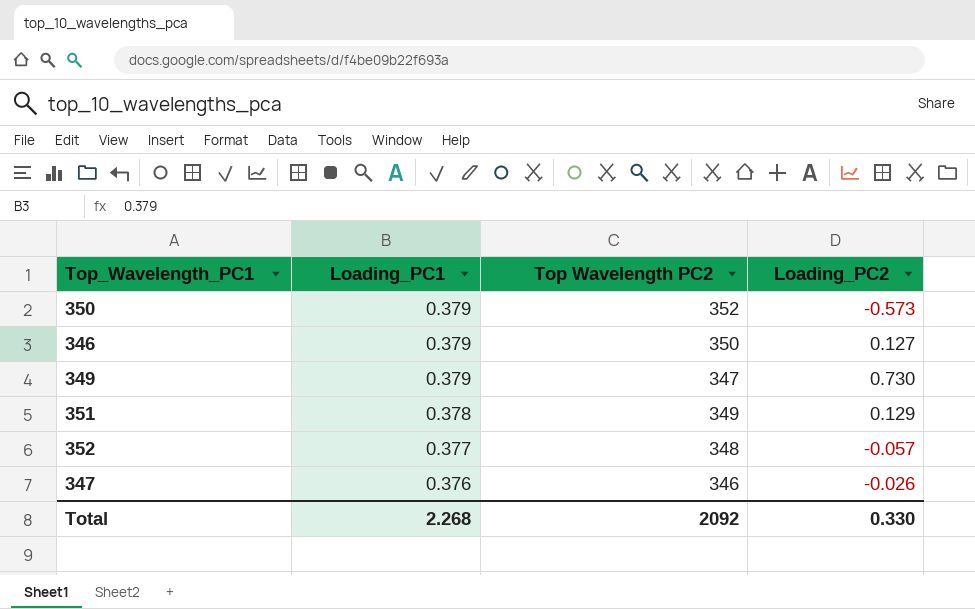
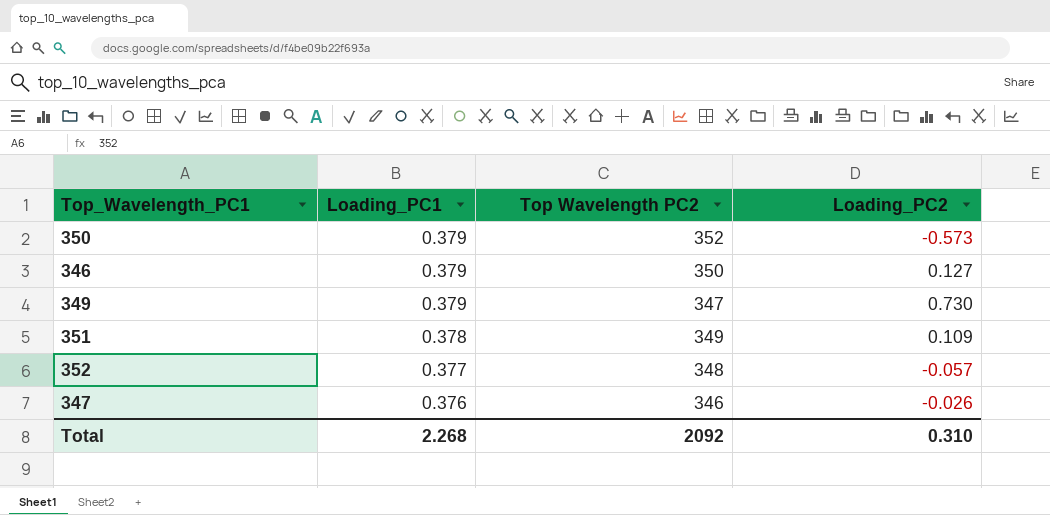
351 | Loading_PC2: 0.129 -> 0.109
Total | Loading_PC2: 0.330 -> 0.310

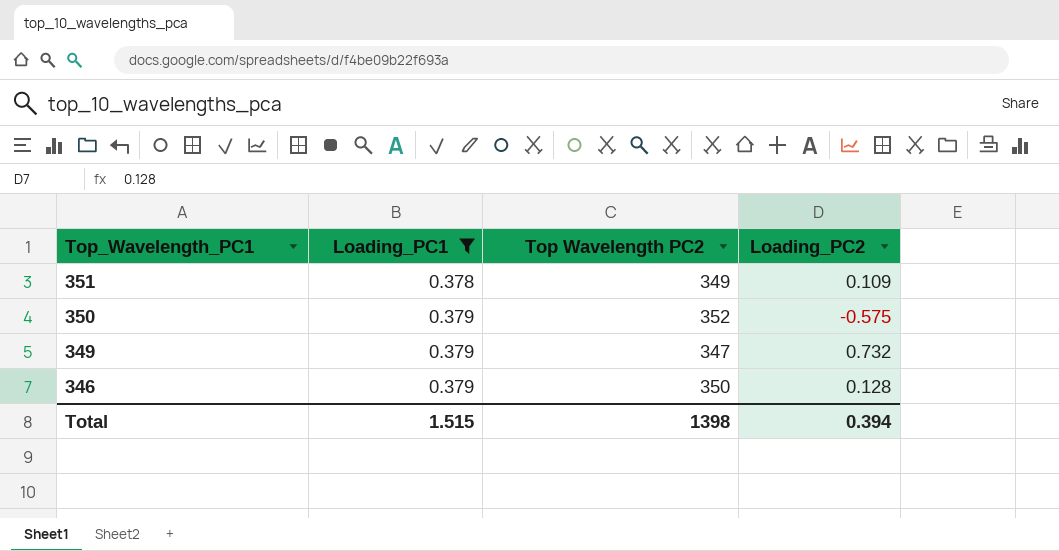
filter: none -> Loading_PC1 >= 0.378
row order: Loading_PC1 descending -> Top_Wavelength_PC1 descending
350 | Loading_PC2: -0.573 -> -0.575
349 | Loading_PC2: 0.730 -> 0.732
346 | Loading_PC2: 0.127 -> 0.128
Total | Loading_PC1: 2.268 -> 1.515
Total | Top Wavelength PC2: 2092 -> 1398
Total | Loading_PC2: 0.310 -> 0.394

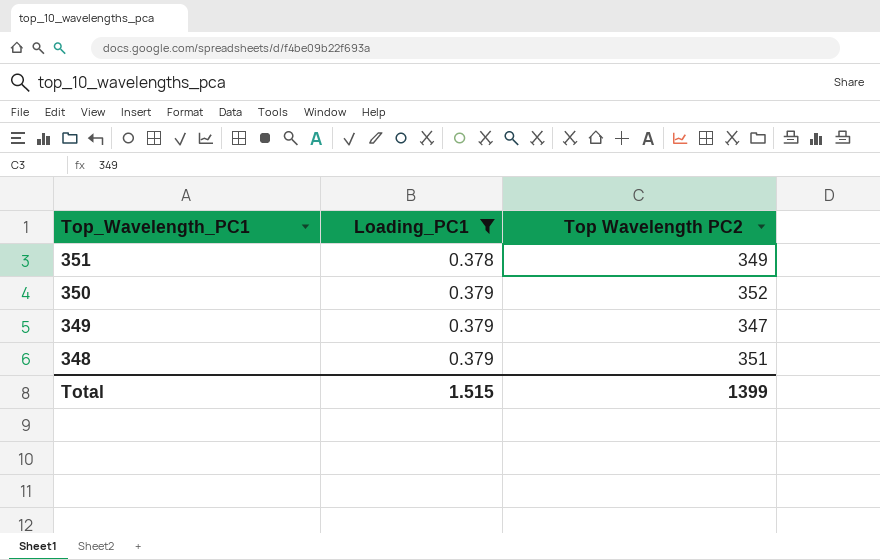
column Loading_PC2 | position: 4 -> none
row 346: 0.379 | 350 | 0.128 -> none
row 348: none -> 0.379 | 351
Total | Top Wavelength PC2: 1398 -> 1399

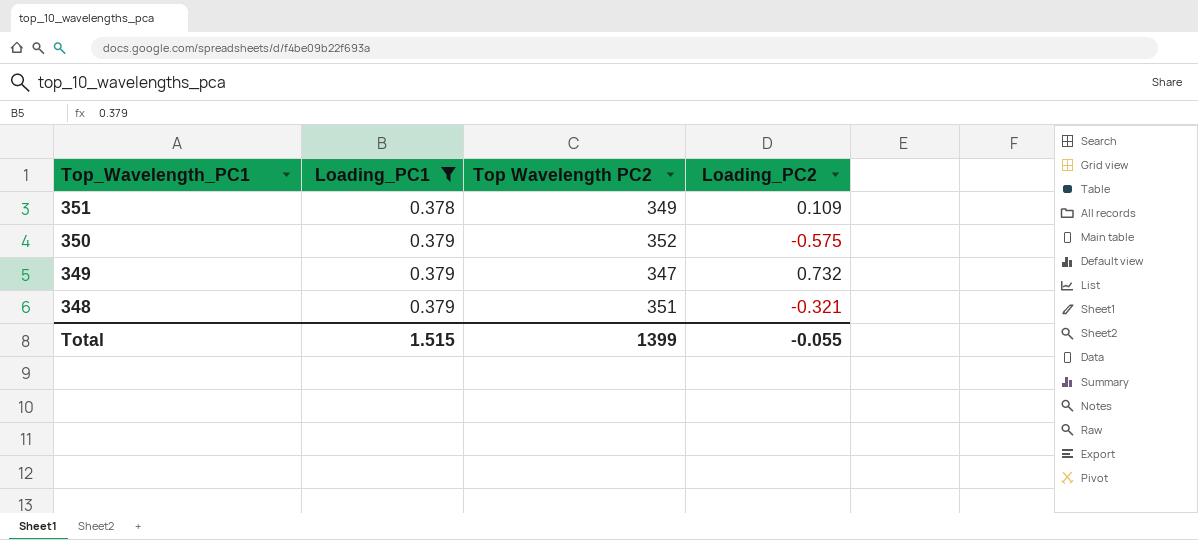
column Loading_PC2 | position: none -> 4

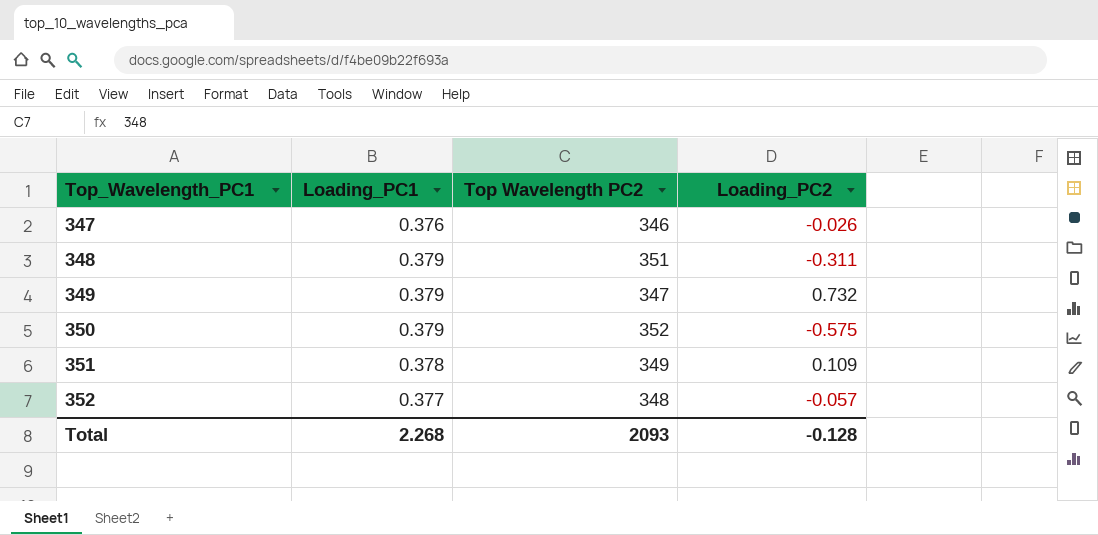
filter: Loading_PC1 >= 0.378 -> none
row order: Top_Wavelength_PC1 descending -> Top_Wavelength_PC1 ascending
348 | Loading_PC2: -0.321 -> -0.311
Total | Loading_PC1: 1.515 -> 2.268
Total | Top Wavelength PC2: 1399 -> 2093
Total | Loading_PC2: -0.055 -> -0.128

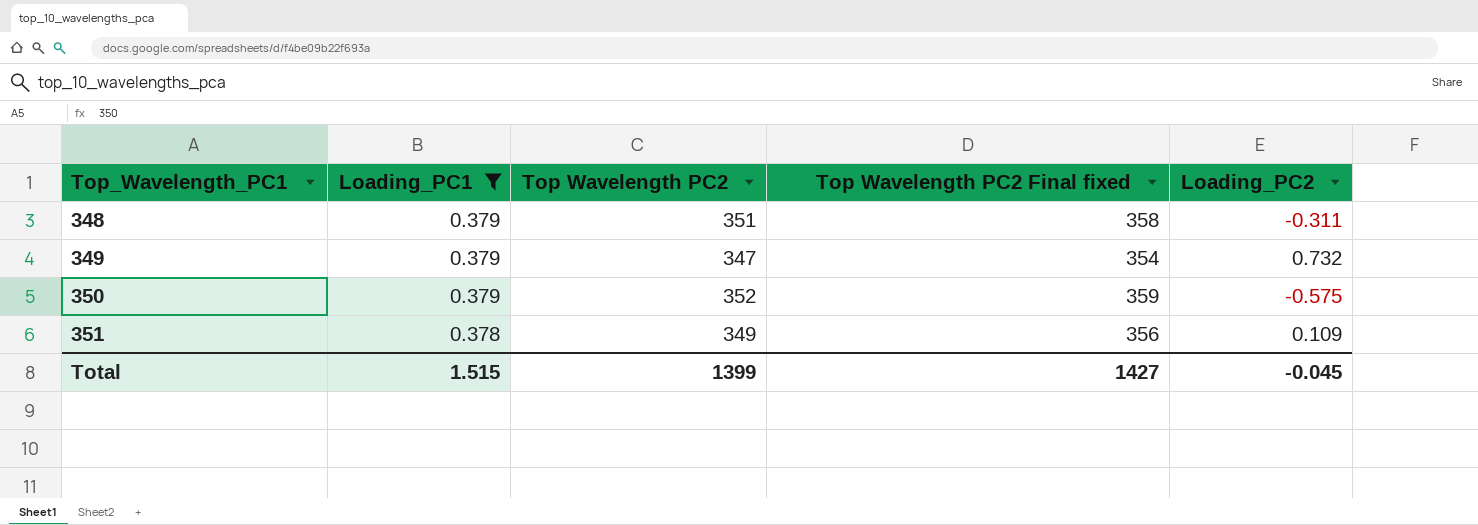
filter: none -> Loading_PC1 >= 0.378
column Top Wavelength PC2 Final fixed | formula: none -> [Top Wavelength PC2] * 1.02
Total | Loading_PC1: 2.268 -> 1.515
Total | Top Wavelength PC2: 2093 -> 1399
Total | Loading_PC2: -0.128 -> -0.045

